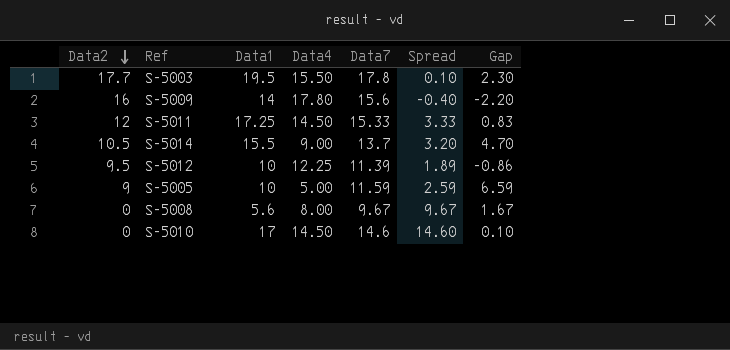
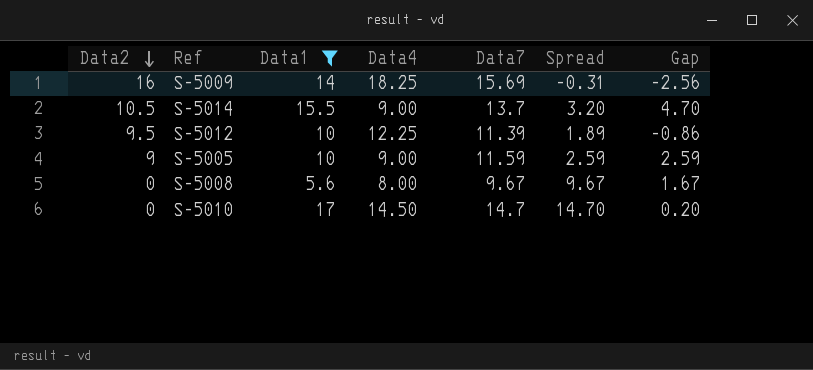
filter: none -> Data1 <= 17
S-5009 | Data4: 17.80 -> 18.25
S-5009 | Data7: 15.6 -> 15.69
S-5009 | Spread: -0.40 -> -0.31
S-5009 | Gap: -2.20 -> -2.56
S-5005 | Data4: 5.00 -> 9.00
S-5005 | Gap: 6.59 -> 2.59
S-5010 | Data7: 14.6 -> 14.7
S-5010 | Spread: 14.60 -> 14.70
S-5010 | Gap: 0.10 -> 0.20

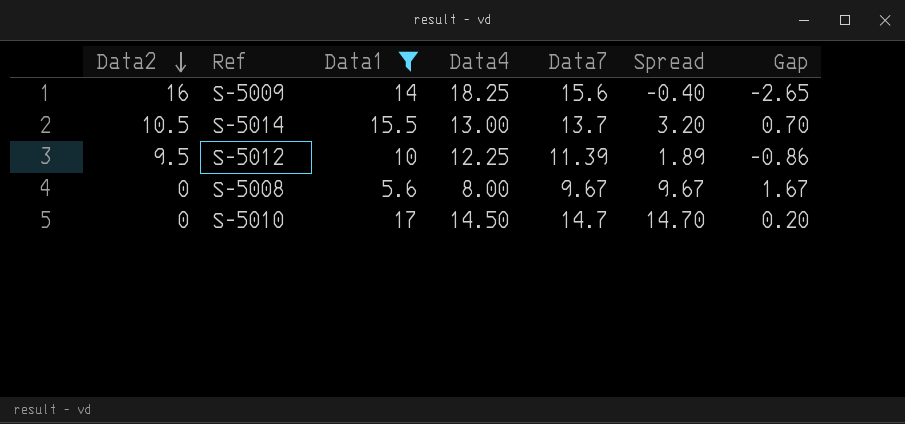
row S-5005: 9 | 10 | 9.00 | 11.59 | 2.59 | 2.59 -> none
S-5009 | Data7: 15.69 -> 15.6
S-5009 | Spread: -0.31 -> -0.40
S-5009 | Gap: -2.56 -> -2.65
S-5014 | Data4: 9.00 -> 13.00
S-5014 | Gap: 4.70 -> 0.70

